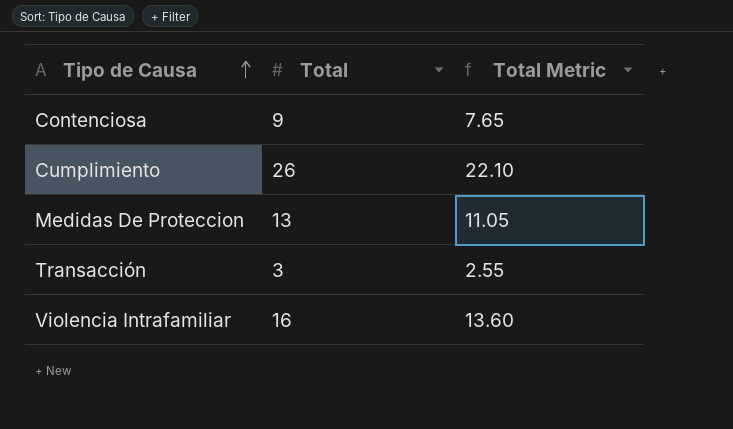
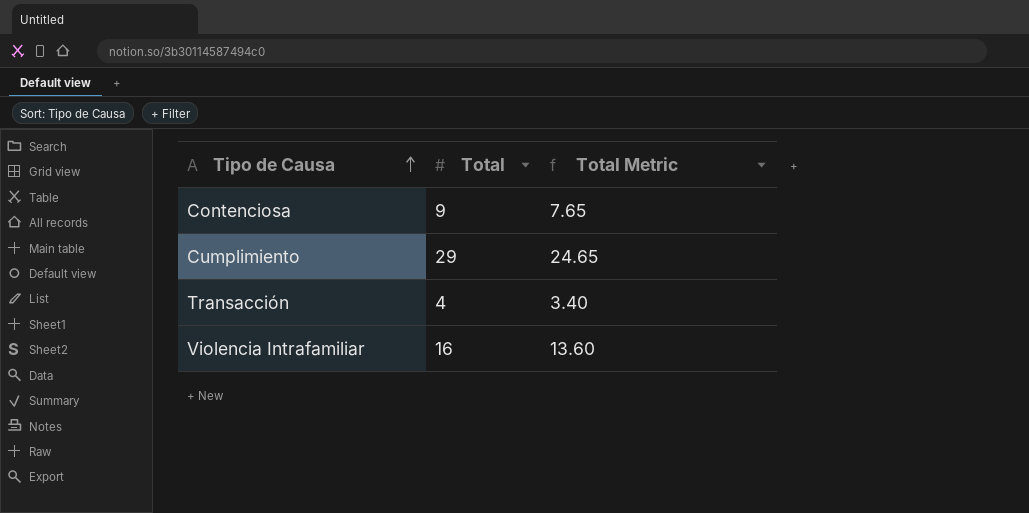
row Medidas De Proteccion: 13 | 11.05 -> none
Cumplimiento | Total: 26 -> 29
Cumplimiento | Total Metric: 22.10 -> 24.65
Transacción | Total: 3 -> 4
Transacción | Total Metric: 2.55 -> 3.40

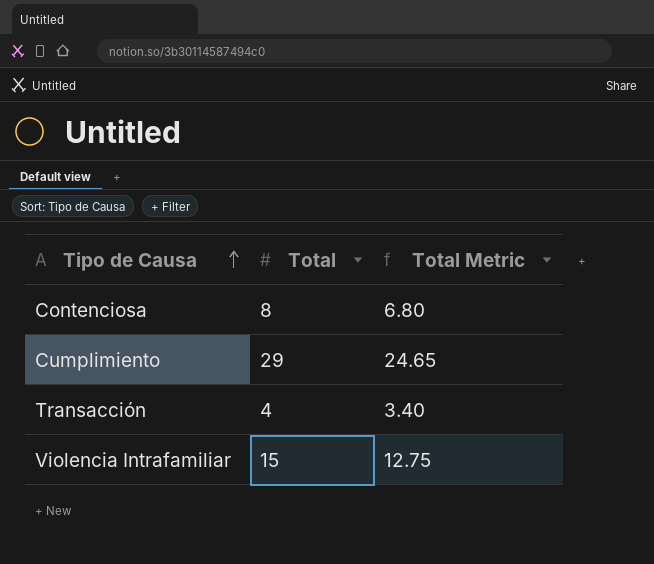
Contenciosa | Total: 9 -> 8
Contenciosa | Total Metric: 7.65 -> 6.80
Violencia Intrafamiliar | Total: 16 -> 15
Violencia Intrafamiliar | Total Metric: 13.60 -> 12.75

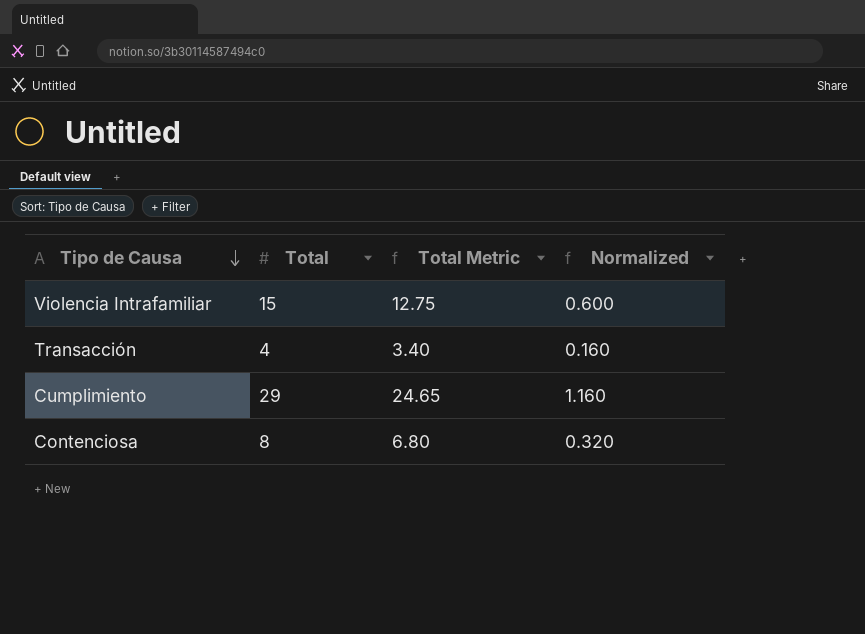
row order: Tipo de Causa ascending -> Tipo de Causa descending
column Normalized | formula: none -> [Total] * 0.04

